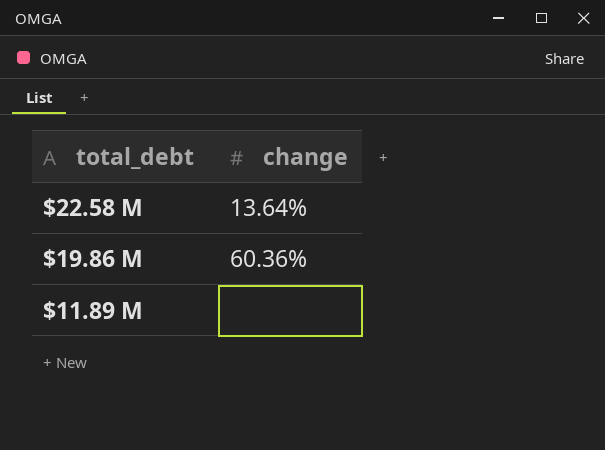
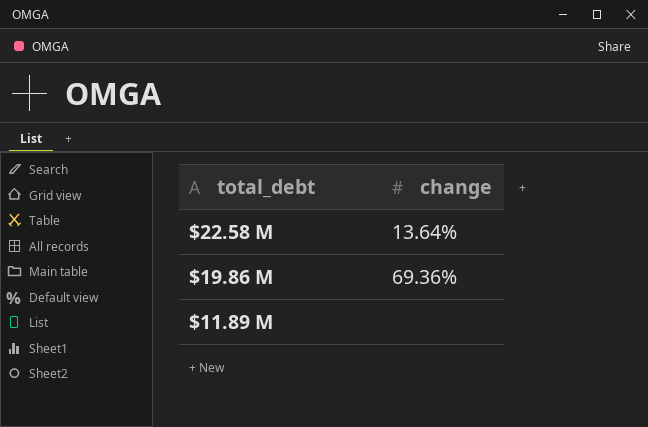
$19.86 M | change: 60.36% -> 69.36%

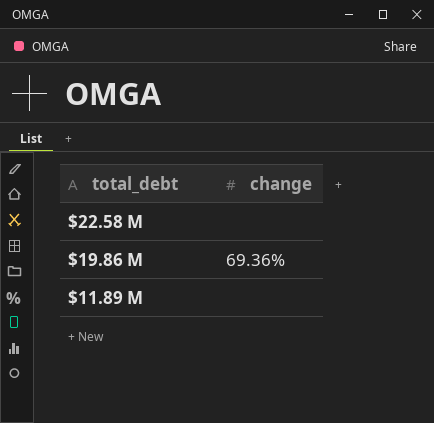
$22.58 M | change: 13.64% -> none

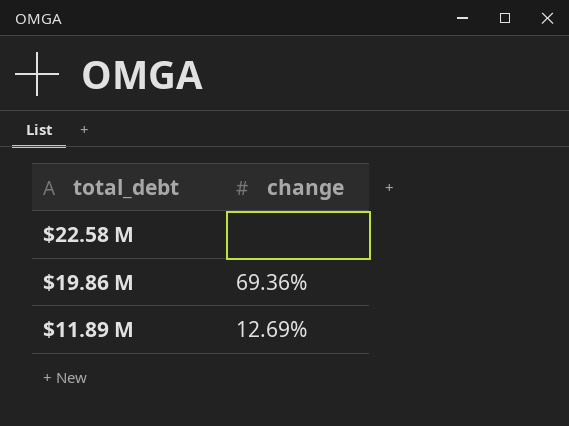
$11.89 M | change: none -> 12.69%

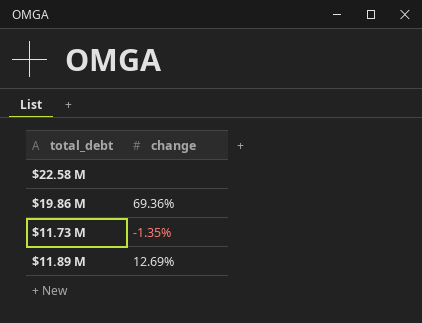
row $11.73 M: none -> -1.35%

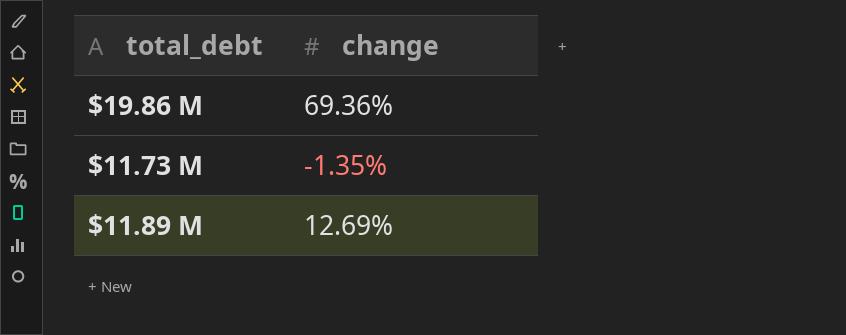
row $22.58 M: none -> none

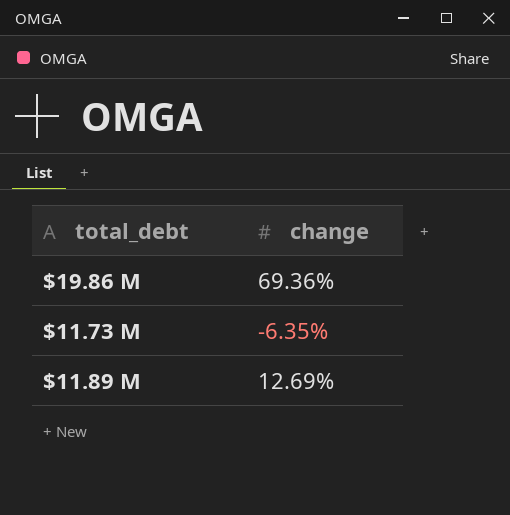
$11.73 M | change: -1.35% -> -6.35%

